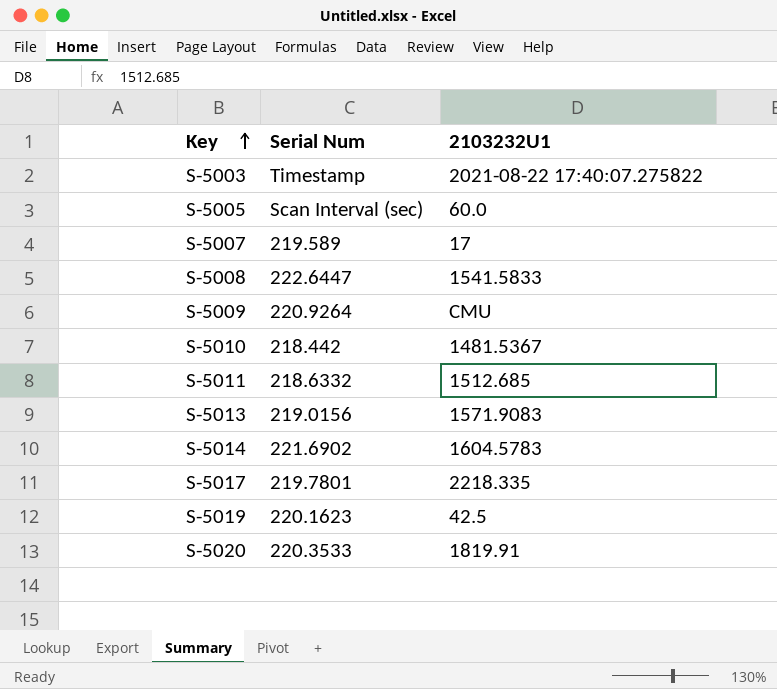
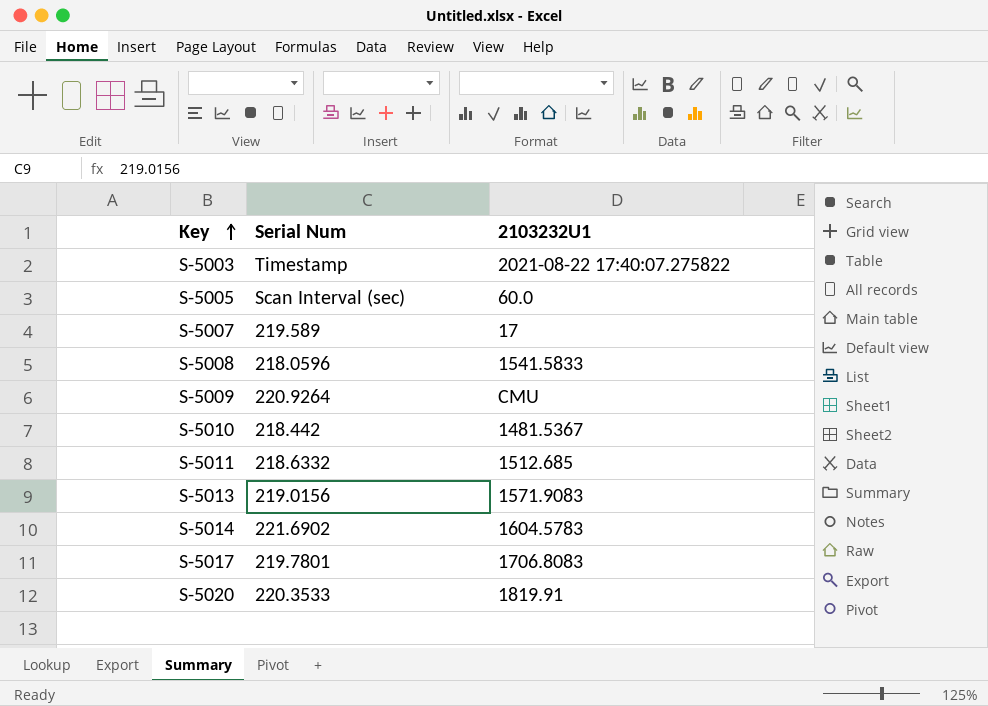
row S-5019: 220.1623 | 42.5 -> none
S-5008 | Serial Num: 222.6447 -> 218.0596
S-5017 | 2103232U1: 2218.335 -> 1706.8083

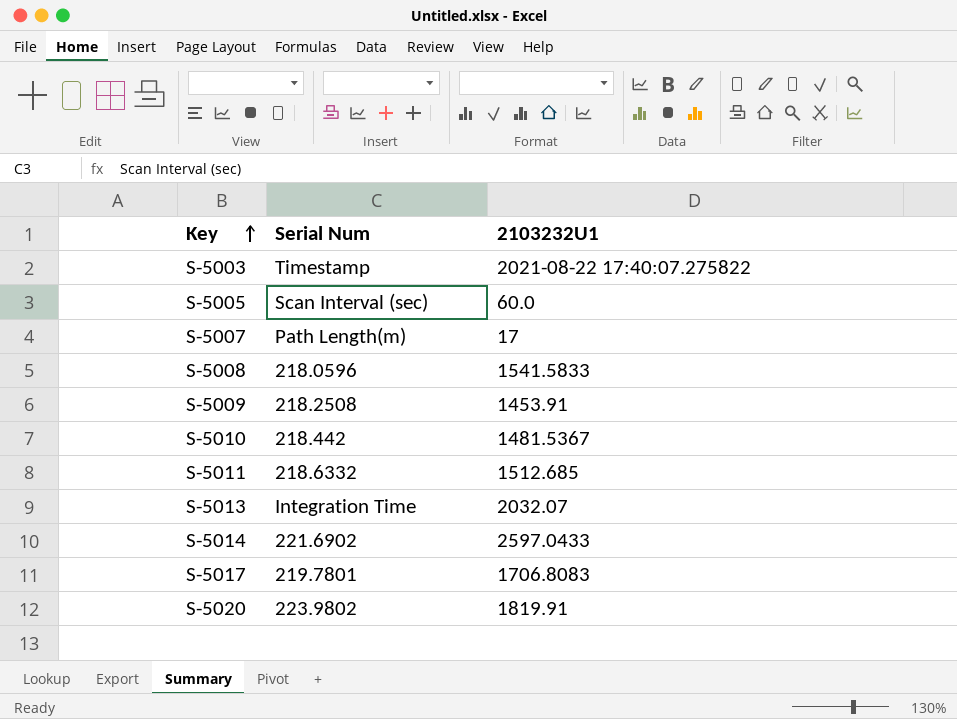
S-5007 | Serial Num: 219.589 -> Path Length(m)
S-5009 | Serial Num: 220.9264 -> 218.2508
S-5009 | 2103232U1: CMU -> 1453.91
S-5013 | Serial Num: 219.0156 -> Integration Time
S-5013 | 2103232U1: 1571.9083 -> 2032.07
S-5014 | 2103232U1: 1604.5783 -> 2597.0433
S-5020 | Serial Num: 220.3533 -> 223.9802

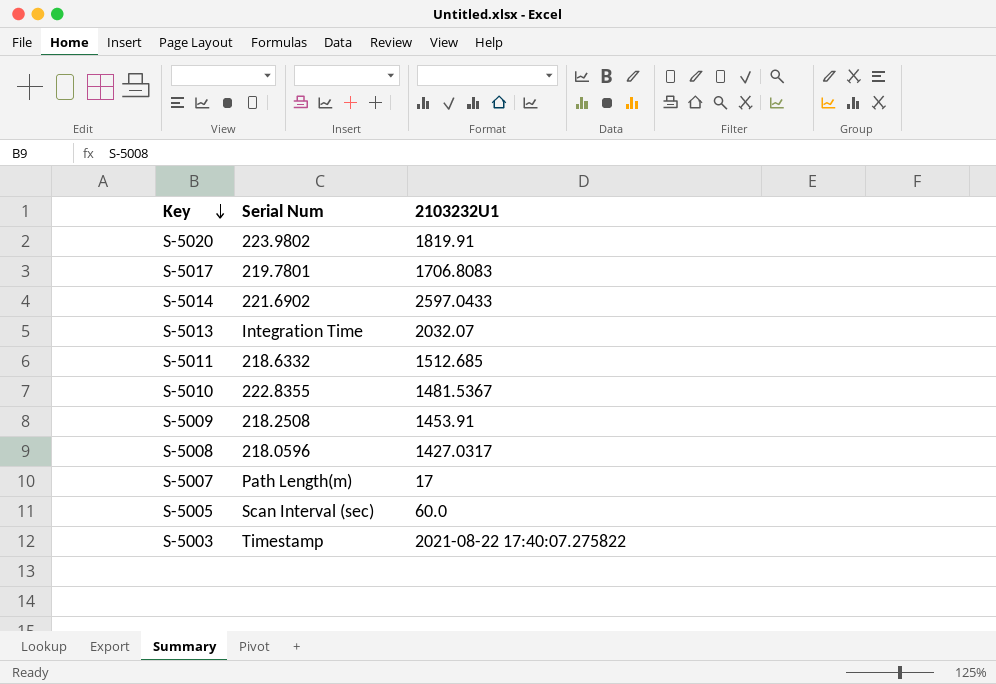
row order: Key ascending -> Key descending
S-5010 | Serial Num: 218.442 -> 222.8355
S-5008 | 2103232U1: 1541.5833 -> 1427.0317

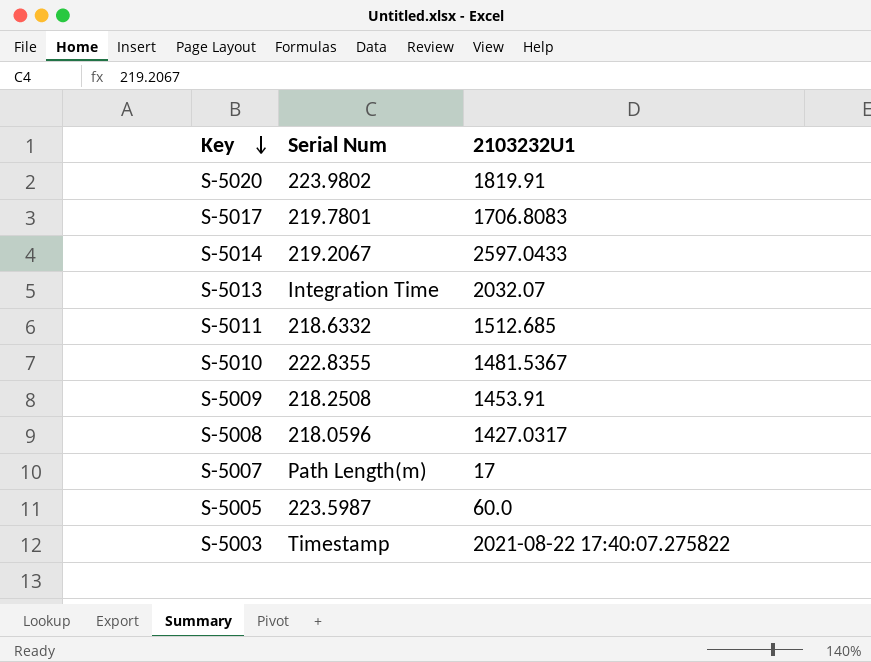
S-5014 | Serial Num: 221.6902 -> 219.2067
S-5005 | Serial Num: Scan Interval (sec) -> 223.5987

